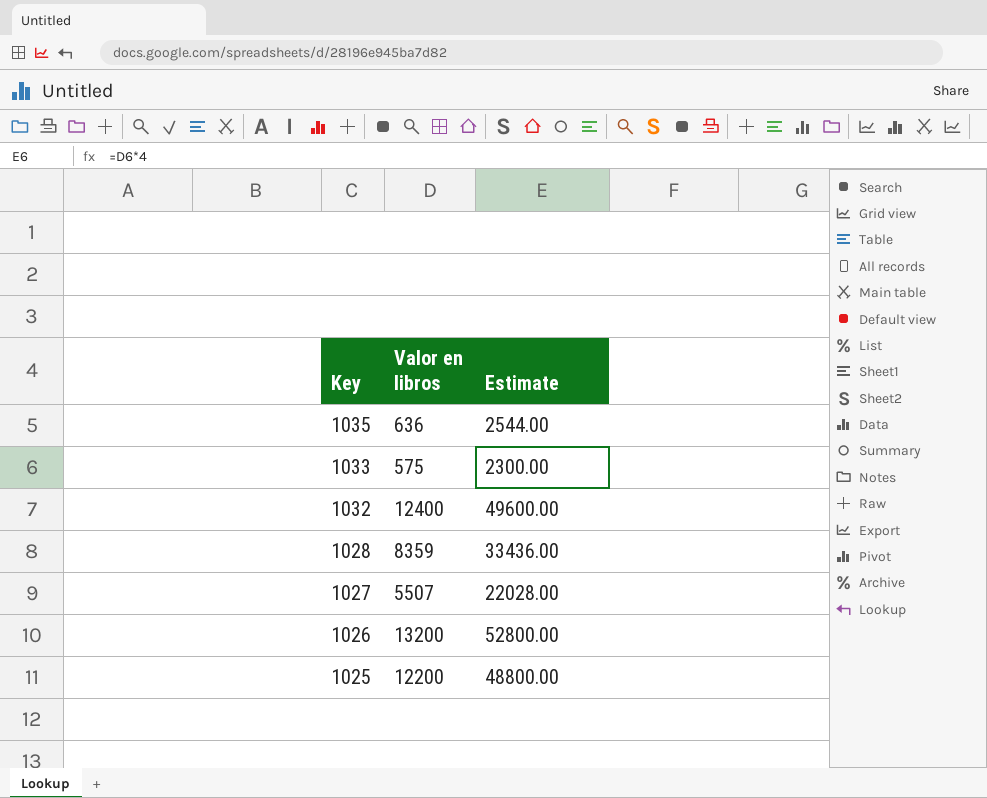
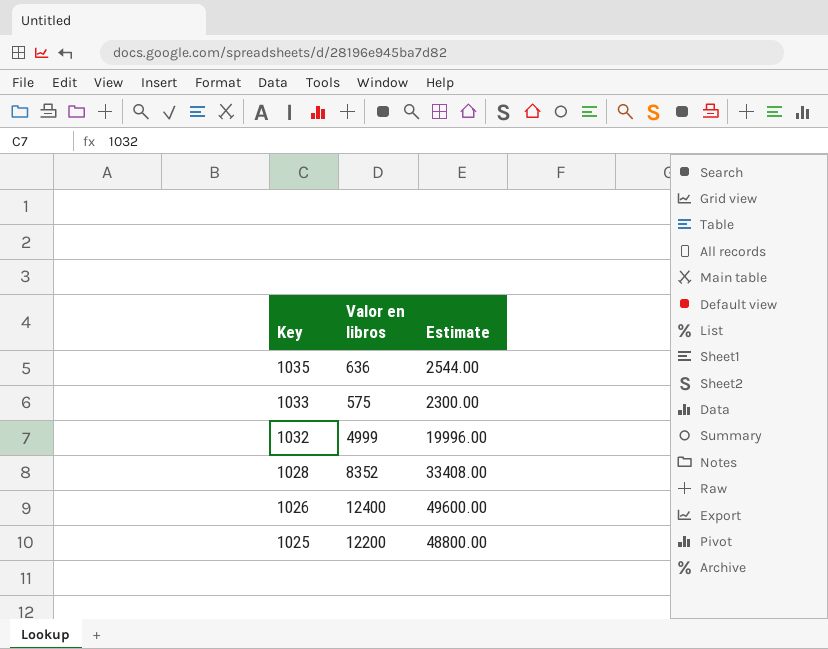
row 1027: 5507 | 22028.00 -> none
1032 | Valor en libros: 12400 -> 4999
1032 | Estimate: 49600.00 -> 19996.00
1028 | Valor en libros: 8359 -> 8352
1028 | Estimate: 33436.00 -> 33408.00
1026 | Valor en libros: 13200 -> 12400
1026 | Estimate: 52800.00 -> 49600.00

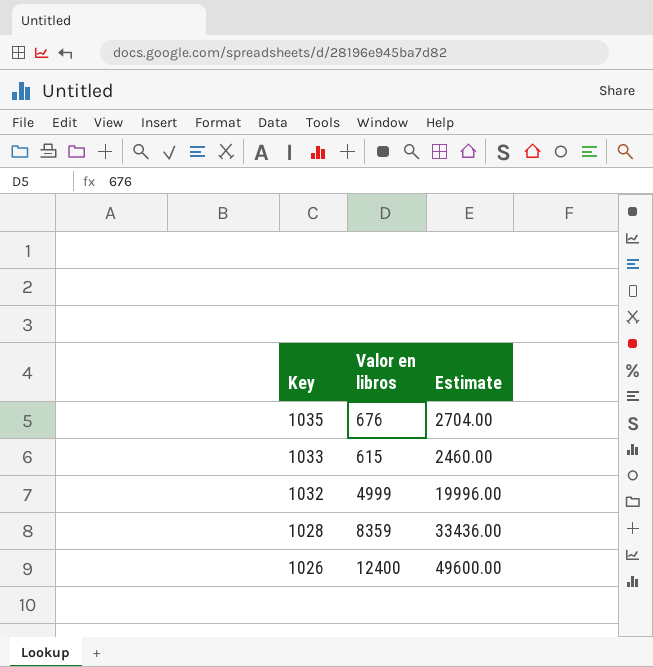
row 1025: 12200 | 48800.00 -> none
1035 | Valor en libros: 636 -> 676
1035 | Estimate: 2544.00 -> 2704.00
1033 | Valor en libros: 575 -> 615
1033 | Estimate: 2300.00 -> 2460.00
1028 | Valor en libros: 8352 -> 8359
1028 | Estimate: 33408.00 -> 33436.00

